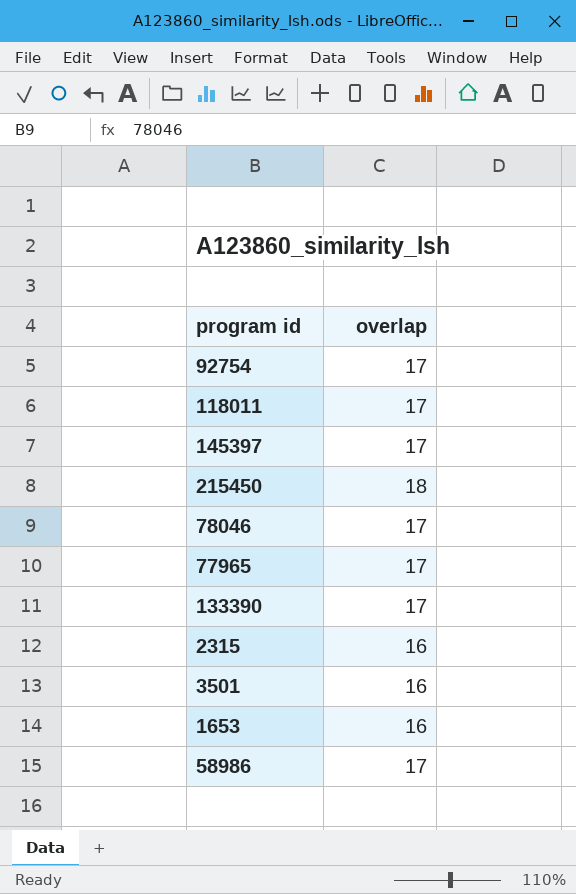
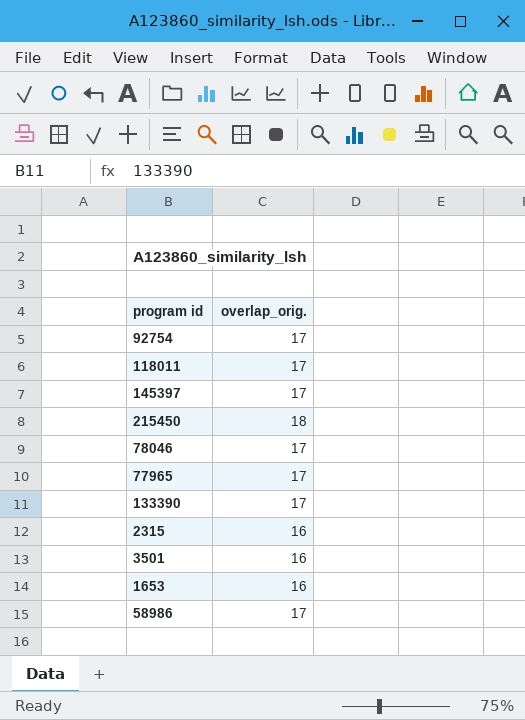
column name: overlap -> overlap_orig.

